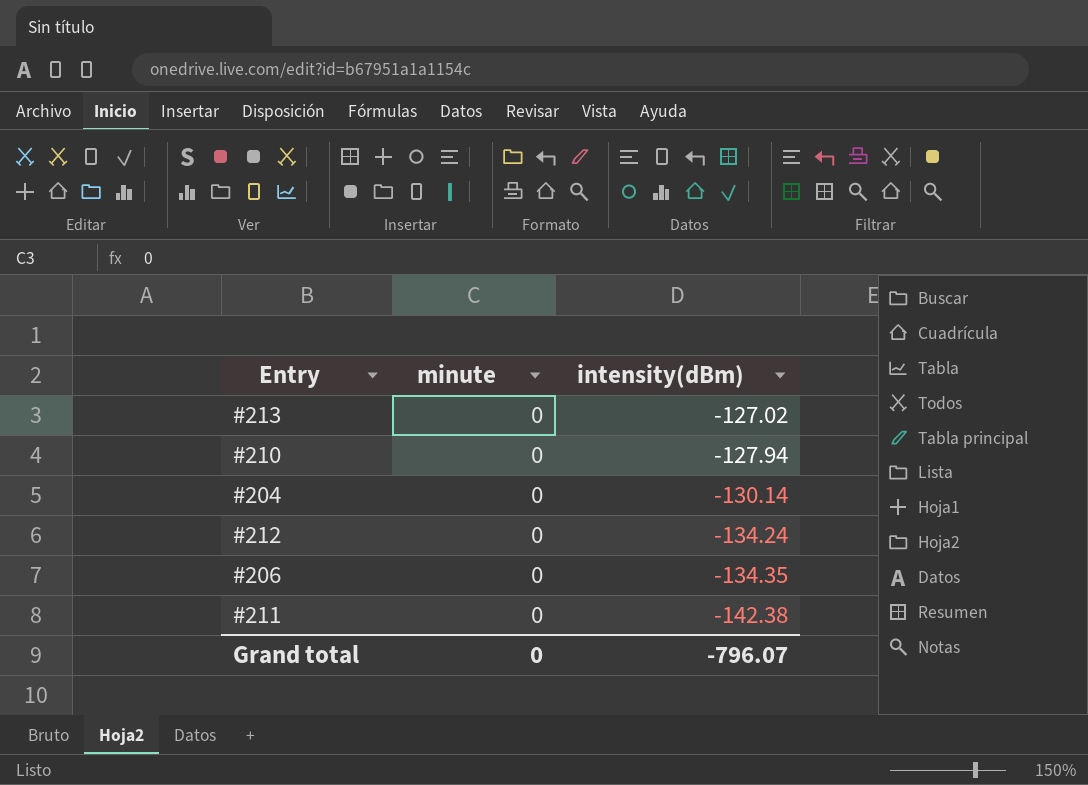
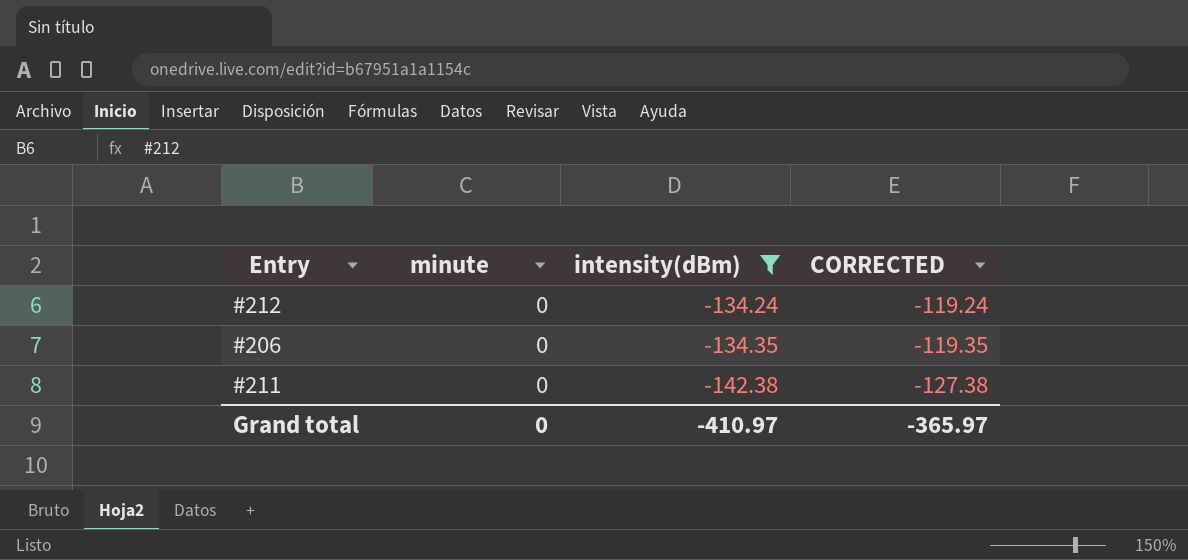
filter: none -> intensity(dBm) <= -134.24
column CORRECTED | formula: none -> [intensity(dBm)] + 15
Grand total | intensity(dBm): -796.07 -> -410.97

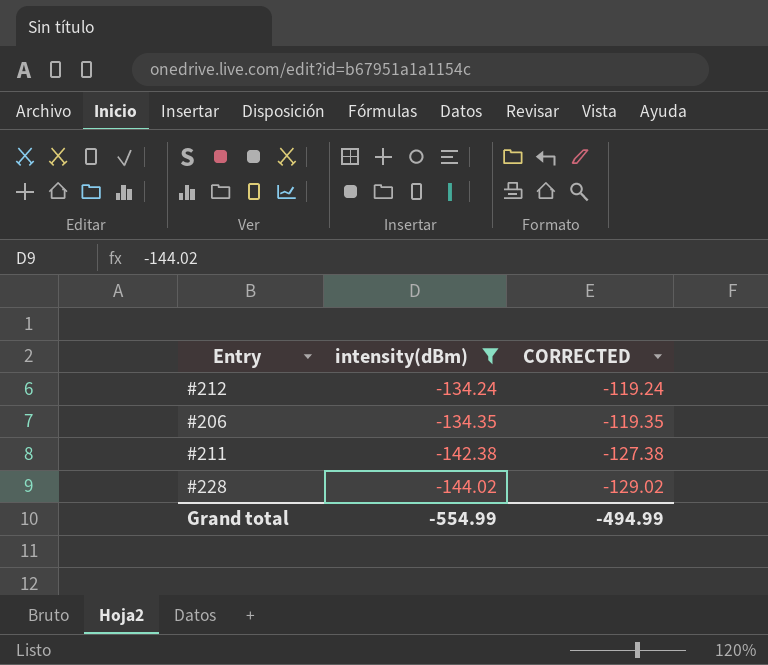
column minute | position: 2 -> none
row #228: none -> -144.02 | -129.02
Grand total | intensity(dBm): -410.97 -> -554.99
Grand total | CORRECTED: -365.97 -> -494.99

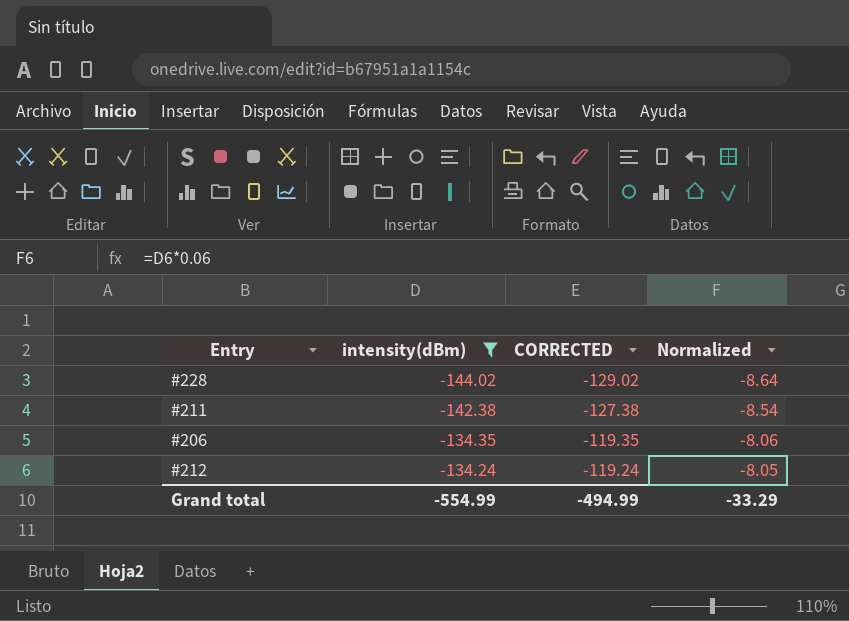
row order: intensity(dBm) descending -> intensity(dBm) ascending
column Normalized | formula: none -> [intensity(dBm)] * 0.06

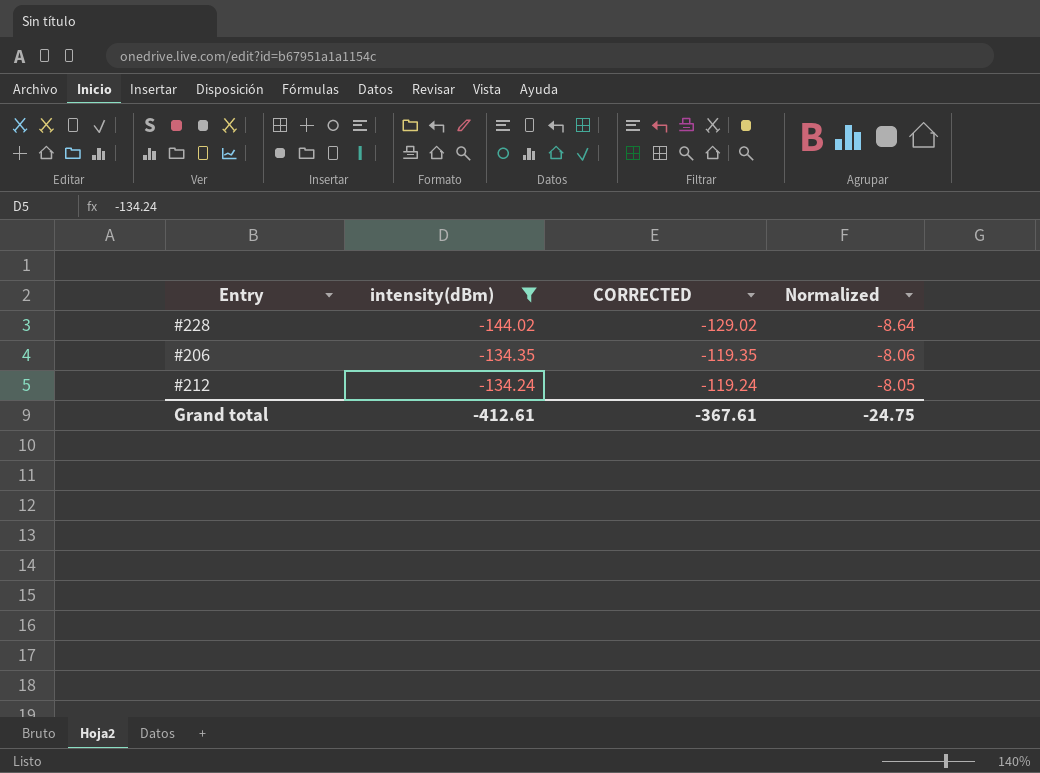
row #211: -142.38 | -127.38 | -8.54 -> none
Grand total | intensity(dBm): -554.99 -> -412.61
Grand total | CORRECTED: -494.99 -> -367.61
Grand total | Normalized: -33.29 -> -24.75

